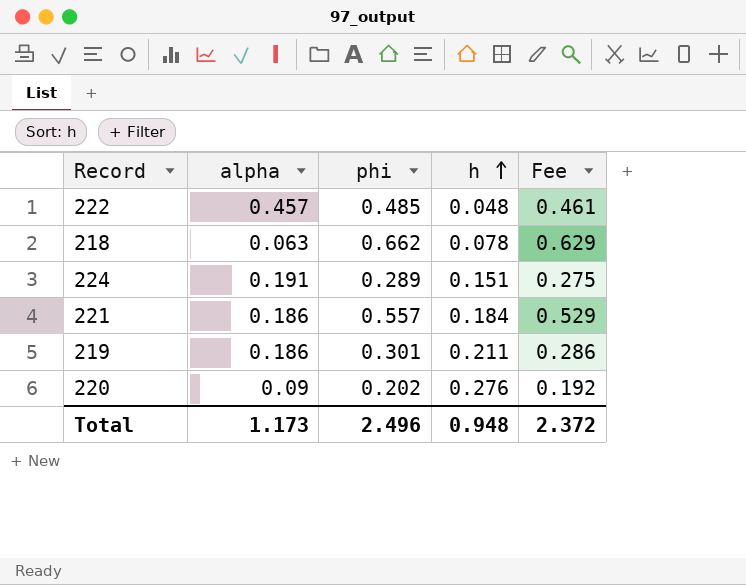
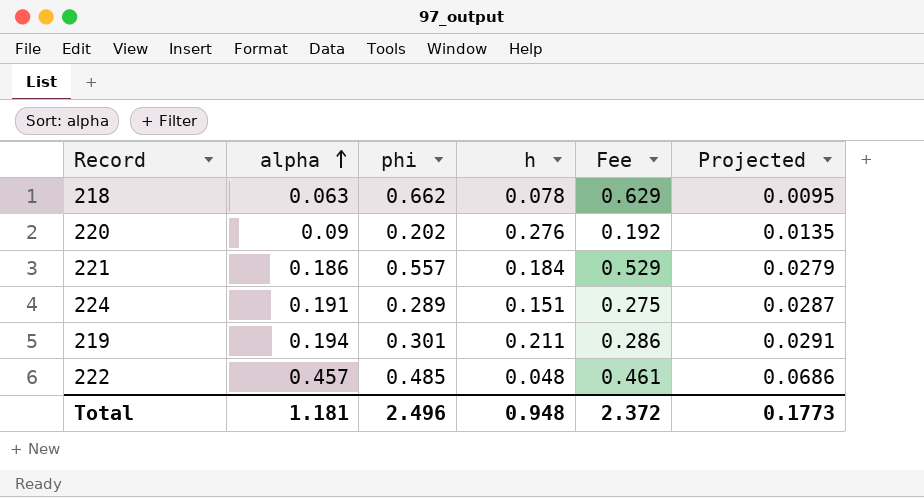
row order: h ascending -> alpha ascending
column Projected | formula: none -> [alpha] * 0.15
219 | alpha: 0.186 -> 0.194
Total | alpha: 1.173 -> 1.181

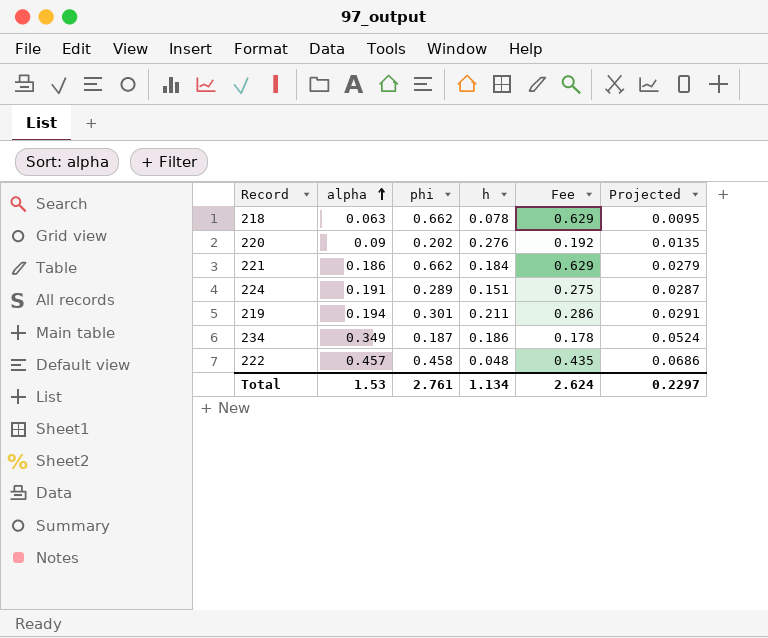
221 | phi: 0.557 -> 0.662
221 | Fee: 0.529 -> 0.629
row 234: none -> 0.349 | 0.187 | 0.186 | 0.178 | 0.0524
222 | phi: 0.485 -> 0.458
222 | Fee: 0.461 -> 0.435
Total | alpha: 1.181 -> 1.53
Total | phi: 2.496 -> 2.761
Total | h: 0.948 -> 1.134
Total | Fee: 2.372 -> 2.624
Total | Projected: 0.1773 -> 0.2297

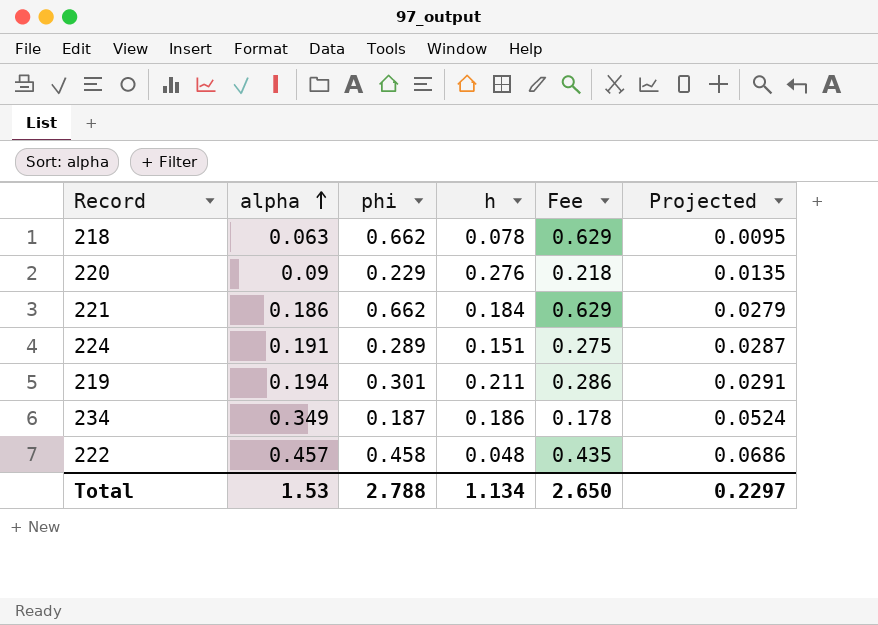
220 | phi: 0.202 -> 0.229
220 | Fee: 0.192 -> 0.218
Total | phi: 2.761 -> 2.788
Total | Fee: 2.624 -> 2.650

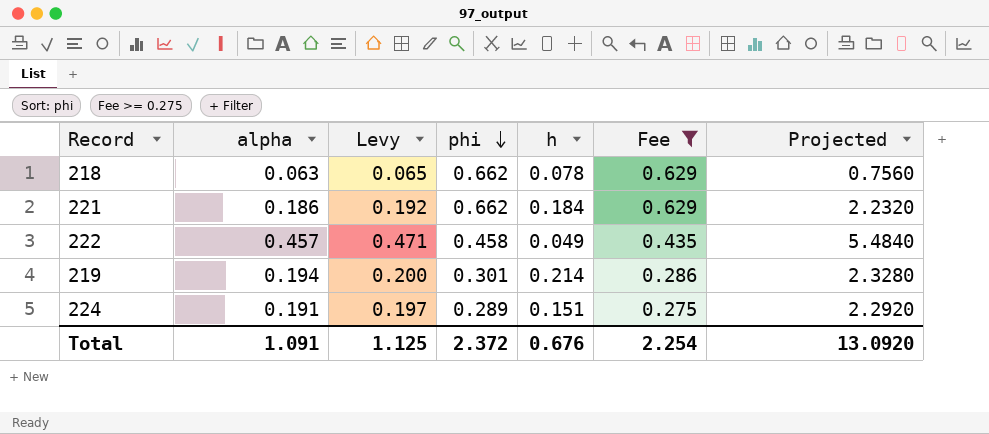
filter: none -> Fee >= 0.275
row order: alpha ascending -> phi descending
column Levy | formula: none -> [alpha] * 1.03
column Projected | formula: [alpha] * 0.15 -> [alpha] * 12
222 | h: 0.048 -> 0.049
219 | h: 0.211 -> 0.214
Total | alpha: 1.53 -> 1.091
Total | phi: 2.788 -> 2.372
Total | h: 1.134 -> 0.676
Total | Fee: 2.650 -> 2.254
Total | Projected: 0.2297 -> 13.0920

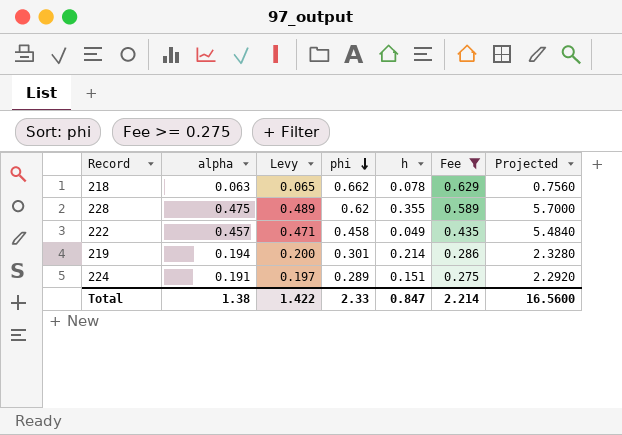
row 221: 0.186 | 0.192 | 0.662 | 0.184 | 0.629 | 2.2320 -> none
row 228: none -> 0.475 | 0.489 | 0.62 | 0.355 | 0.589 | 5.7000
Total | alpha: 1.091 -> 1.38
Total | Levy: 1.125 -> 1.422
Total | phi: 2.372 -> 2.33
Total | h: 0.676 -> 0.847
Total | Fee: 2.254 -> 2.214
Total | Projected: 13.0920 -> 16.5600

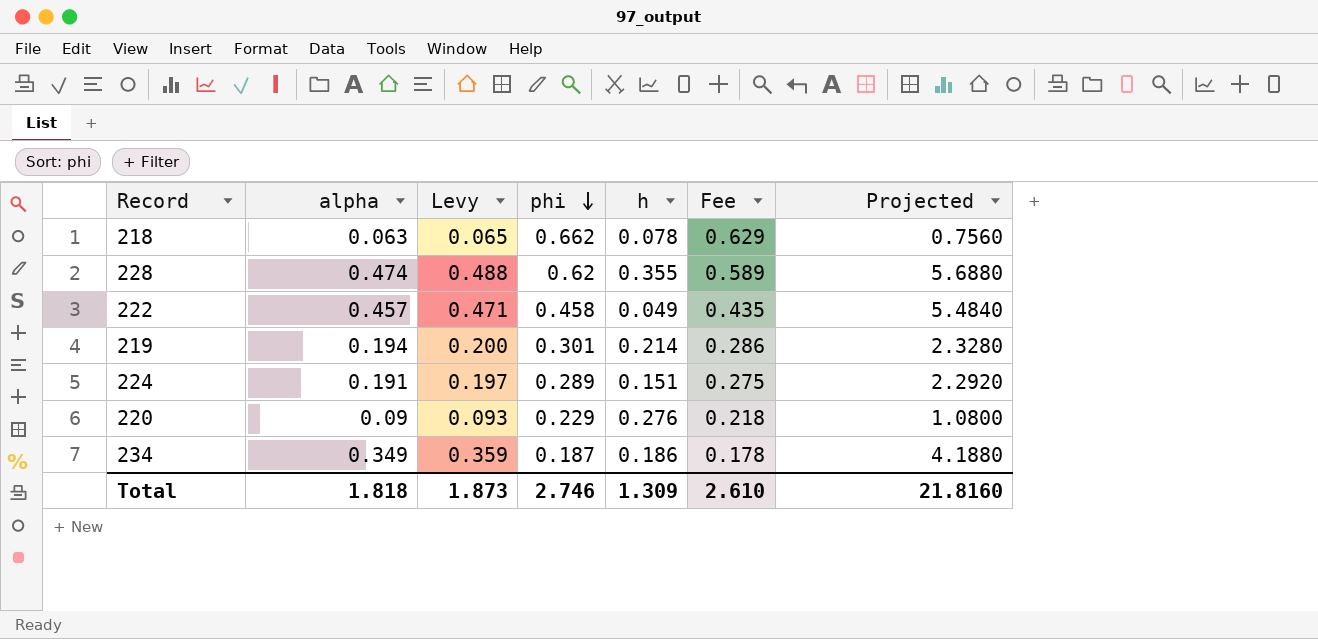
filter: Fee >= 0.275 -> none
228 | alpha: 0.475 -> 0.474
228 | Levy: 0.489 -> 0.488
228 | Projected: 5.7000 -> 5.6880
Total | alpha: 1.38 -> 1.818
Total | Levy: 1.422 -> 1.873
Total | phi: 2.33 -> 2.746
Total | h: 0.847 -> 1.309
Total | Fee: 2.214 -> 2.610
Total | Projected: 16.5600 -> 21.8160

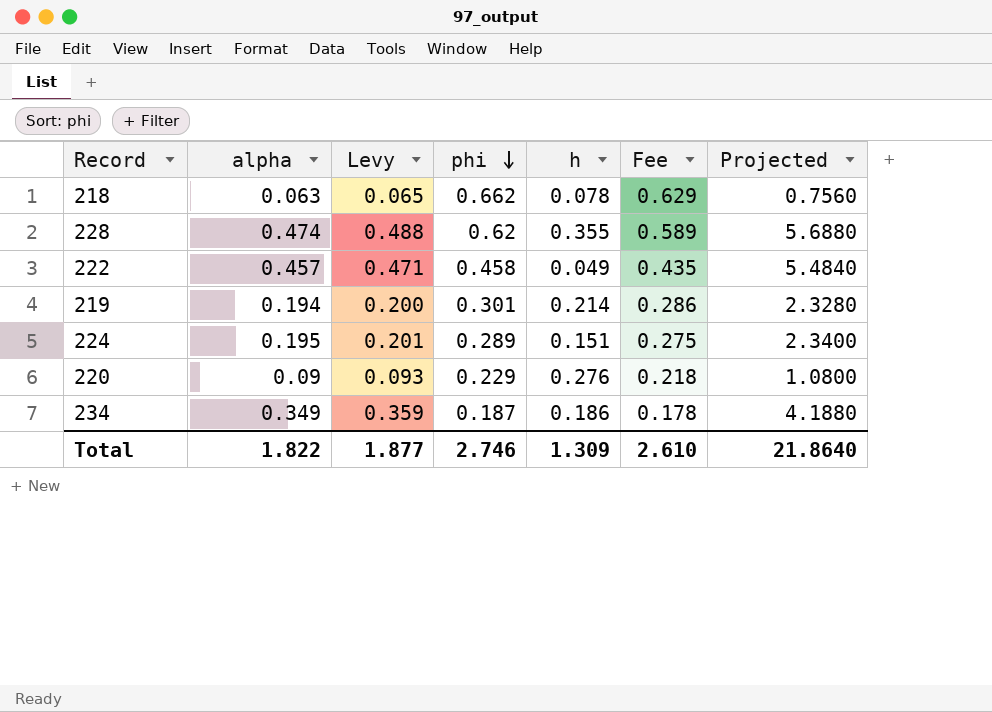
224 | alpha: 0.191 -> 0.195
224 | Levy: 0.197 -> 0.201
224 | Projected: 2.2920 -> 2.3400
Total | alpha: 1.818 -> 1.822
Total | Levy: 1.873 -> 1.877
Total | Projected: 21.8160 -> 21.8640

